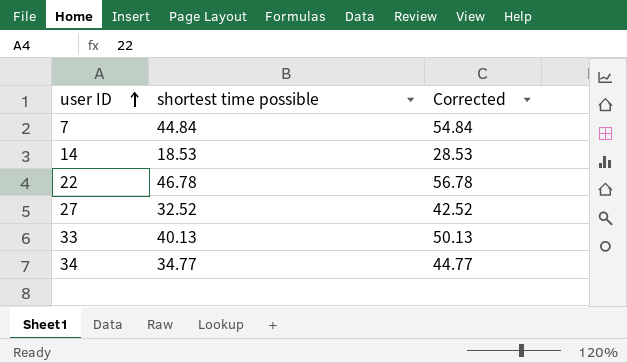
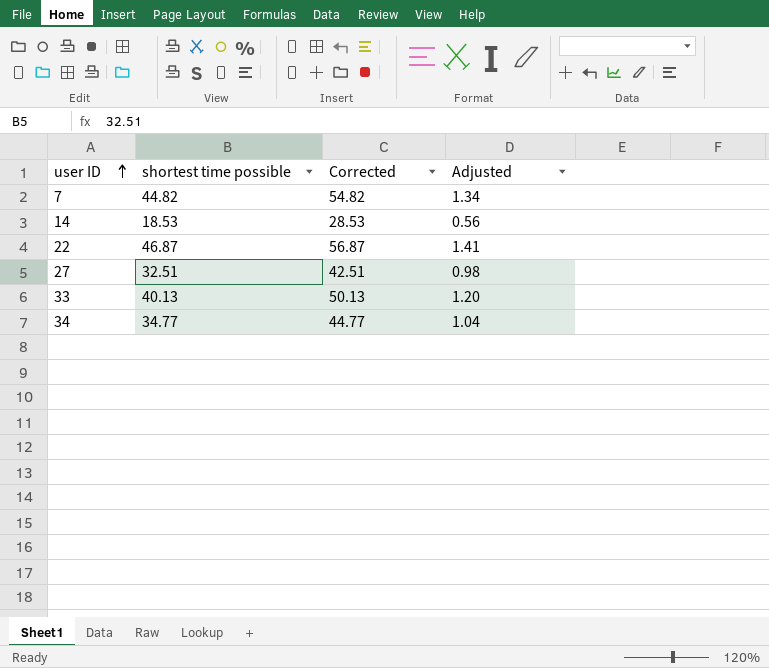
column Adjusted | formula: none -> [shortest time possible] * 0.03
7 | shortest time possible: 44.84 -> 44.82
7 | Corrected: 54.84 -> 54.82
22 | shortest time possible: 46.78 -> 46.87
22 | Corrected: 56.78 -> 56.87
27 | shortest time possible: 32.52 -> 32.51
27 | Corrected: 42.52 -> 42.51

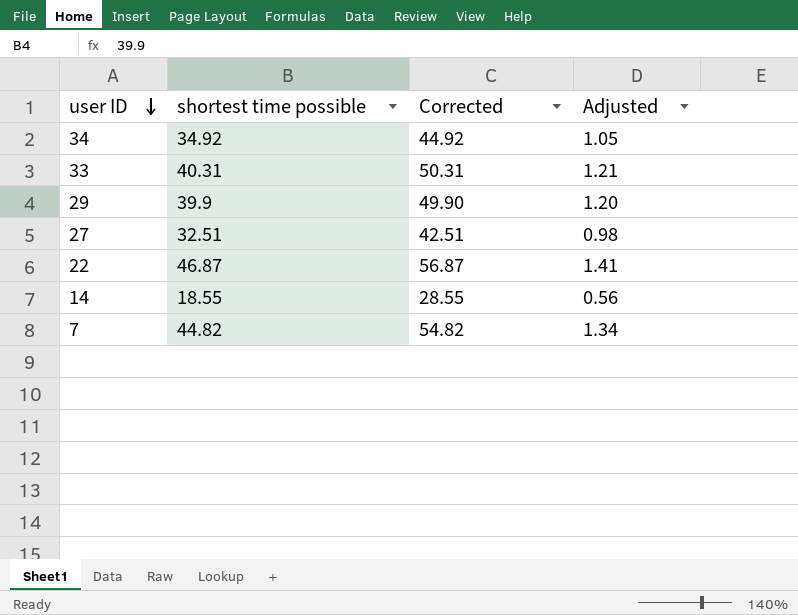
row order: user ID ascending -> user ID descending
34 | shortest time possible: 34.77 -> 34.92
34 | Corrected: 44.77 -> 44.92
34 | Adjusted: 1.04 -> 1.05
33 | shortest time possible: 40.13 -> 40.31
33 | Corrected: 50.13 -> 50.31
33 | Adjusted: 1.20 -> 1.21
row 29: none -> 39.9 | 49.90 | 1.20
14 | shortest time possible: 18.53 -> 18.55
14 | Corrected: 28.53 -> 28.55

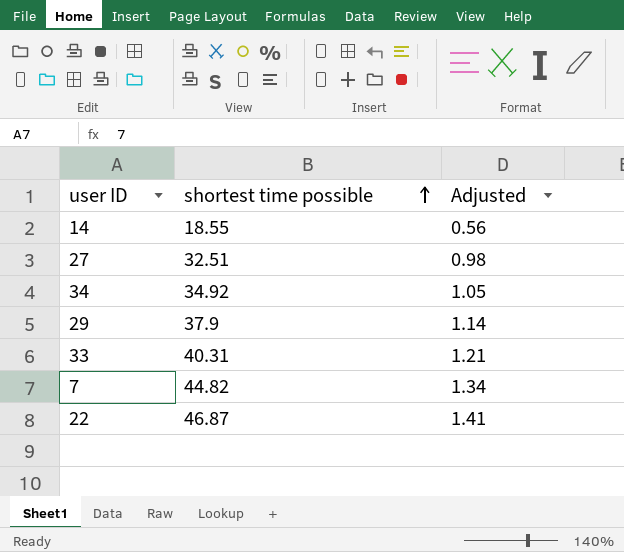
row order: user ID descending -> shortest time possible ascending
column Corrected | formula: [shortest time possible] + 10 -> none
29 | shortest time possible: 39.9 -> 37.9
29 | Adjusted: 1.20 -> 1.14

